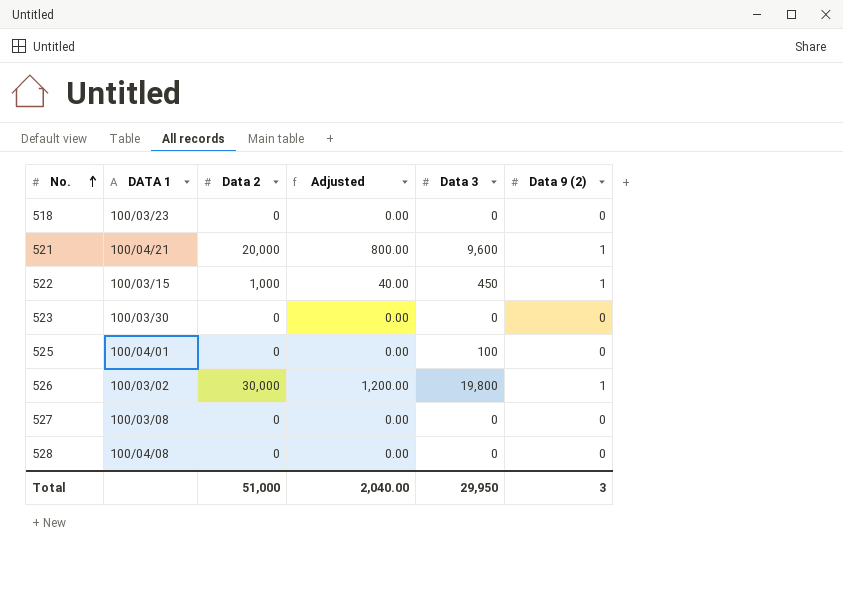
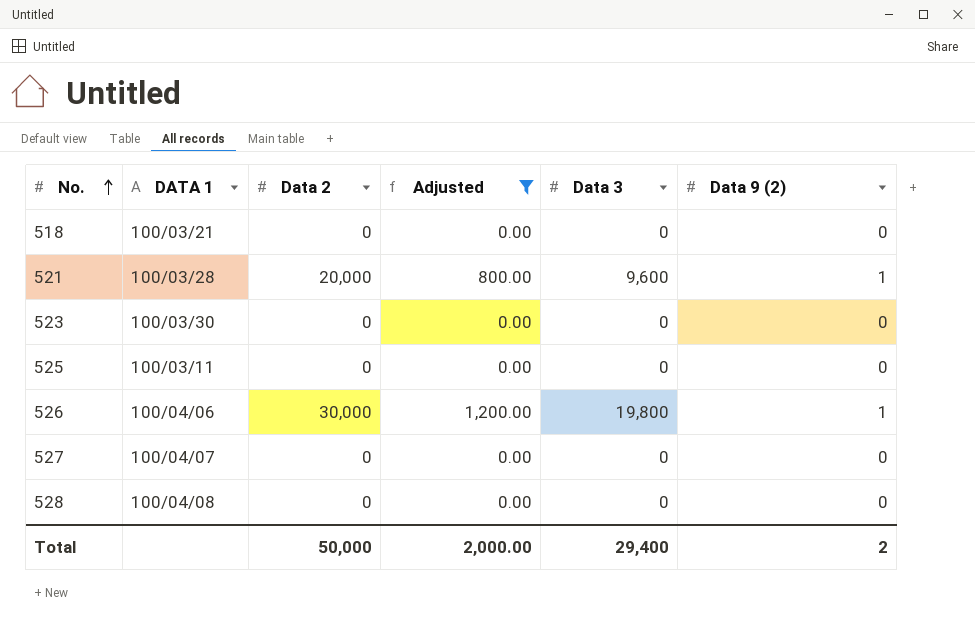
filter: none -> Adjusted != 40.00
518 | DATA 1: 100/03/23 -> 100/03/21
521 | DATA 1: 100/04/21 -> 100/03/28
525 | DATA 1: 100/04/01 -> 100/03/11
525 | Data 3: 100 -> 0
526 | DATA 1: 100/03/02 -> 100/04/06
527 | DATA 1: 100/03/08 -> 100/04/07
Total | Data 2: 51,000 -> 50,000
Total | Adjusted: 2,040.00 -> 2,000.00
Total | Data 3: 29,950 -> 29,400
Total | Data 9 (2): 3 -> 2

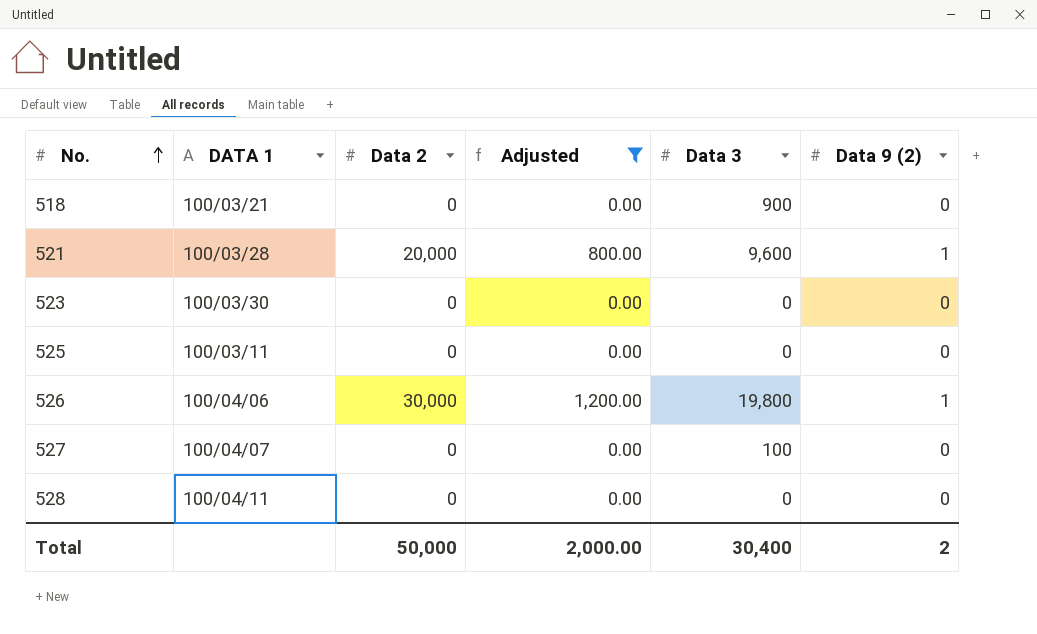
518 | Data 3: 0 -> 900
527 | Data 3: 0 -> 100
528 | DATA 1: 100/04/08 -> 100/04/11
Total | Data 3: 29,400 -> 30,400

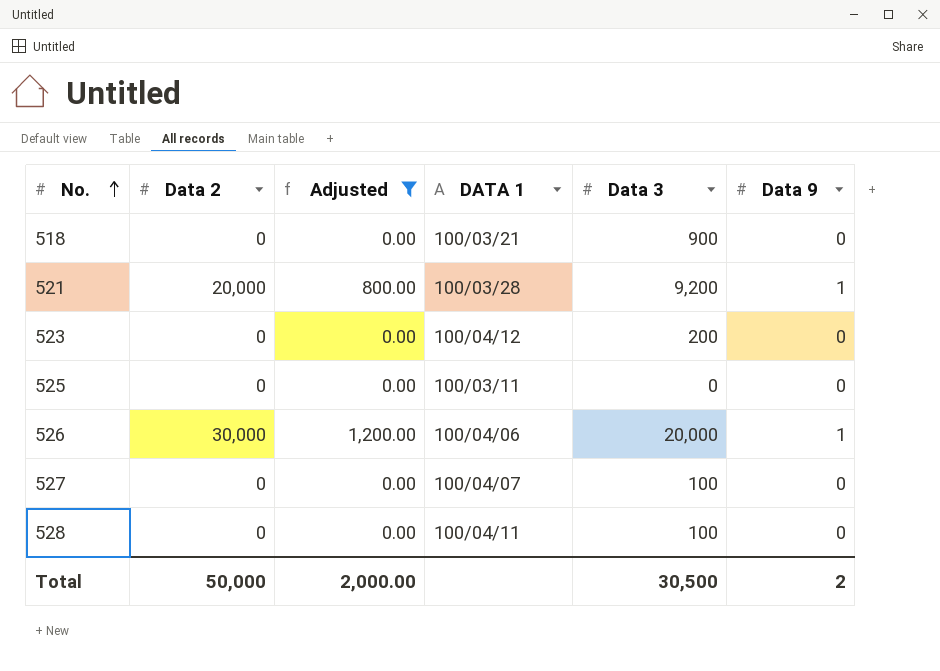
column DATA 1 | position: 2 -> 4
column name: Data 9 (2) -> Data 9
521 | Data 3: 9,600 -> 9,200
523 | DATA 1: 100/03/30 -> 100/04/12
523 | Data 3: 0 -> 200
526 | Data 3: 19,800 -> 20,000
528 | Data 3: 0 -> 100
Total | Data 3: 30,400 -> 30,500

